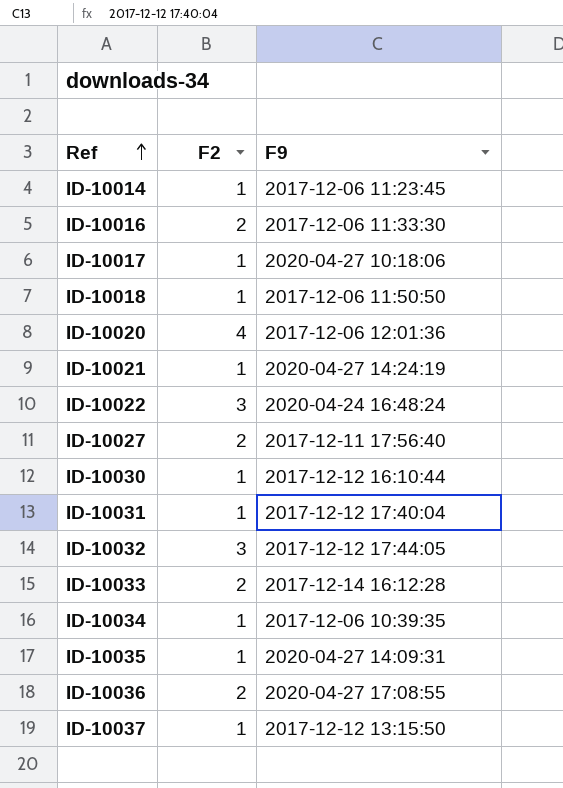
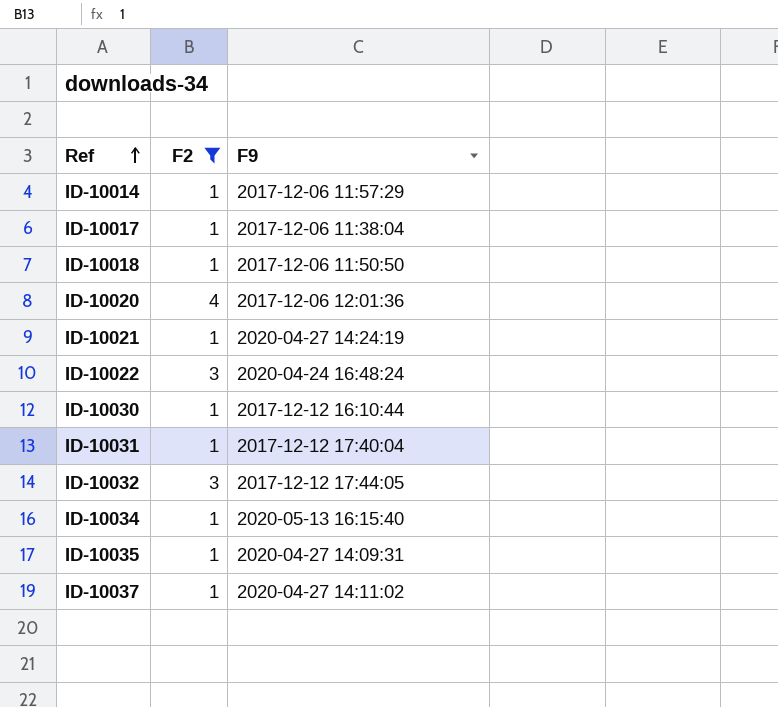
filter: none -> F2 != 2
ID-10014 | F9: 2017-12-06 11:23:45 -> 2017-12-06 11:57:29
ID-10017 | F9: 2020-04-27 10:18:06 -> 2017-12-06 11:38:04
ID-10034 | F9: 2017-12-06 10:39:35 -> 2020-05-13 16:15:40
ID-10037 | F9: 2017-12-12 13:15:50 -> 2020-04-27 14:11:02

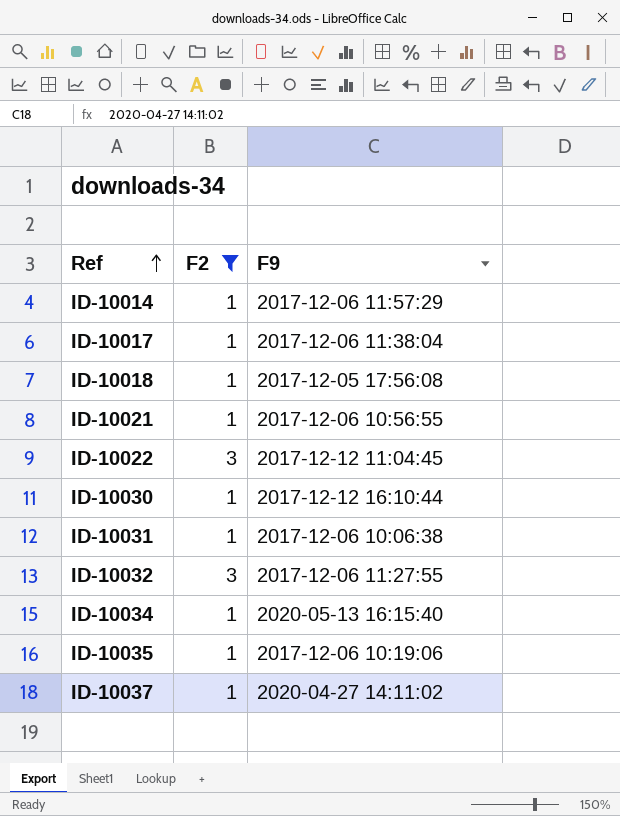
row ID-10020: 4 | 2017-12-06 12:01:36 -> none
ID-10018 | F9: 2017-12-06 11:50:50 -> 2017-12-05 17:56:08
ID-10021 | F9: 2020-04-27 14:24:19 -> 2017-12-06 10:56:55
ID-10022 | F9: 2020-04-24 16:48:24 -> 2017-12-12 11:04:45
ID-10031 | F9: 2017-12-12 17:40:04 -> 2017-12-06 10:06:38
ID-10032 | F9: 2017-12-12 17:44:05 -> 2017-12-06 11:27:55
ID-10035 | F9: 2020-04-27 14:09:31 -> 2017-12-06 10:19:06

